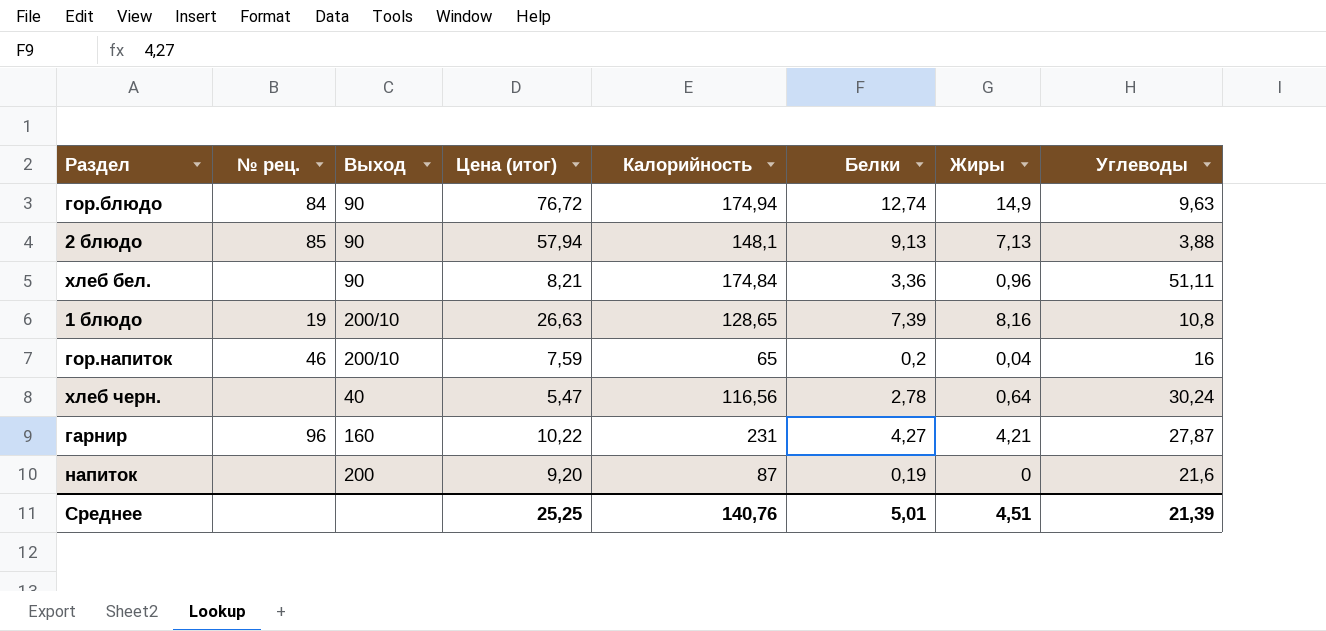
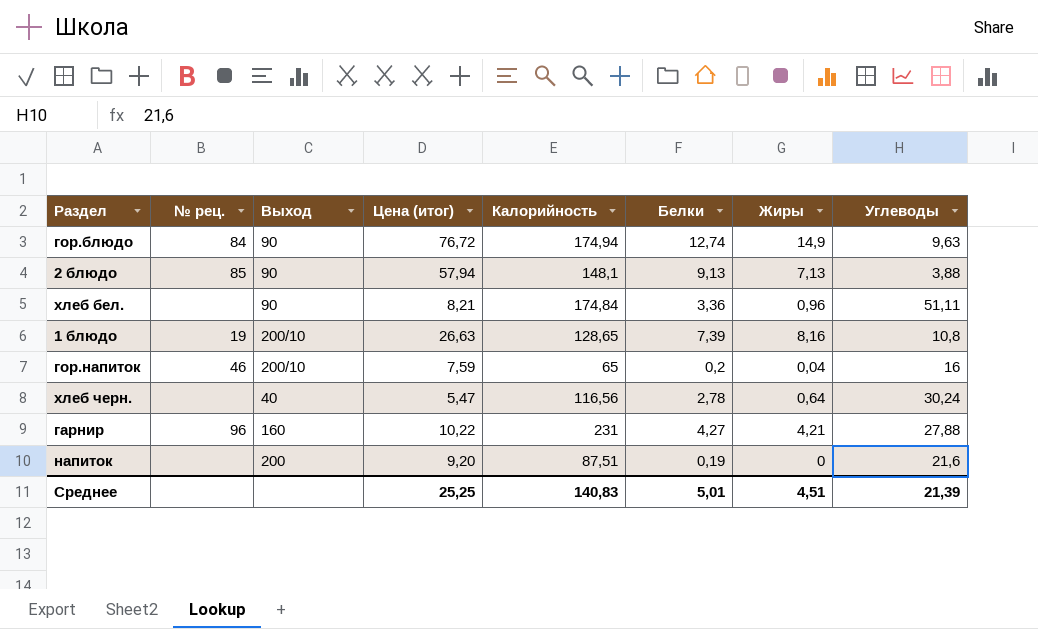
гарнир | Углеводы: 27,87 -> 27,88
напиток | Калорийность: 87 -> 87,51
Среднее | Калорийность: 140,76 -> 140,83

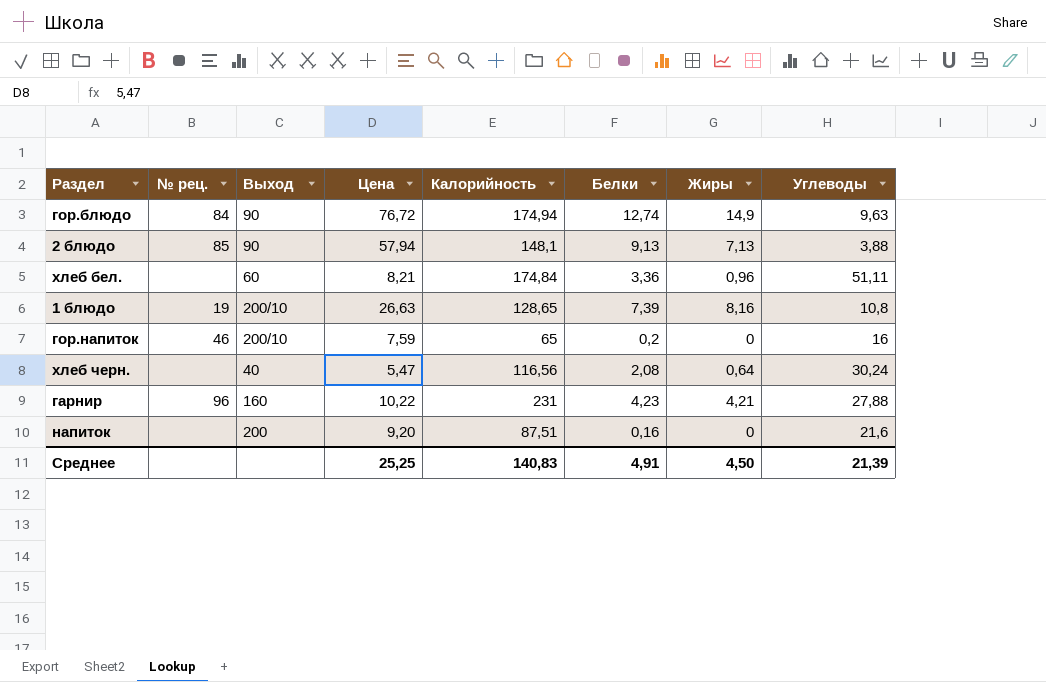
column name: Цена (итог) -> Цена
хлеб бел. | Выход: 90 -> 60
гор.напиток | Жиры: 0,04 -> 0
хлеб черн. | Белки: 2,78 -> 2,08
гарнир | Белки: 4,27 -> 4,23
напиток | Белки: 0,19 -> 0,16
Среднее | Белки: 5,01 -> 4,91
Среднее | Жиры: 4,51 -> 4,50

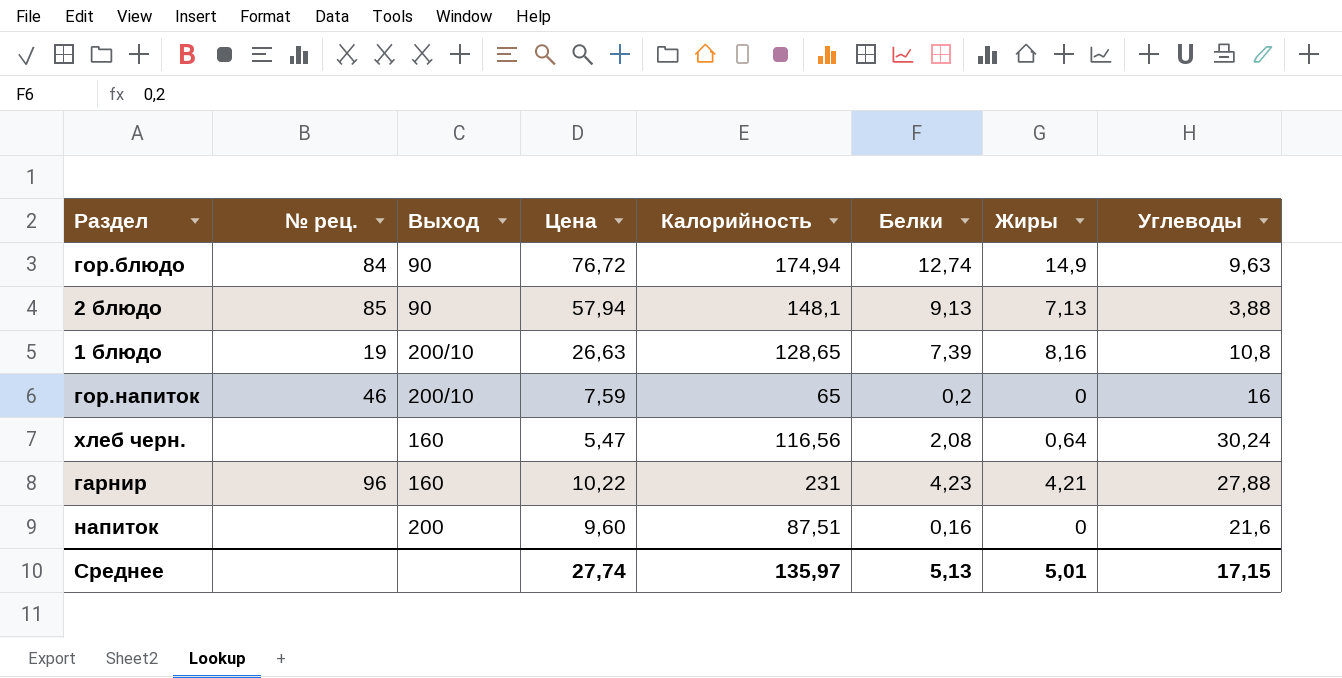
row хлеб бел.: none | 60 | 8,21 | 174,84 | 3,36 | 0,96 | 51,11 -> none
хлеб черн. | Выход: 40 -> 160
напиток | Цена: 9,20 -> 9,60
Среднее | Цена: 25,25 -> 27,74
Среднее | Калорийность: 140,83 -> 135,97
Среднее | Белки: 4,91 -> 5,13
Среднее | Жиры: 4,50 -> 5,01
Среднее | Углеводы: 21,39 -> 17,15

